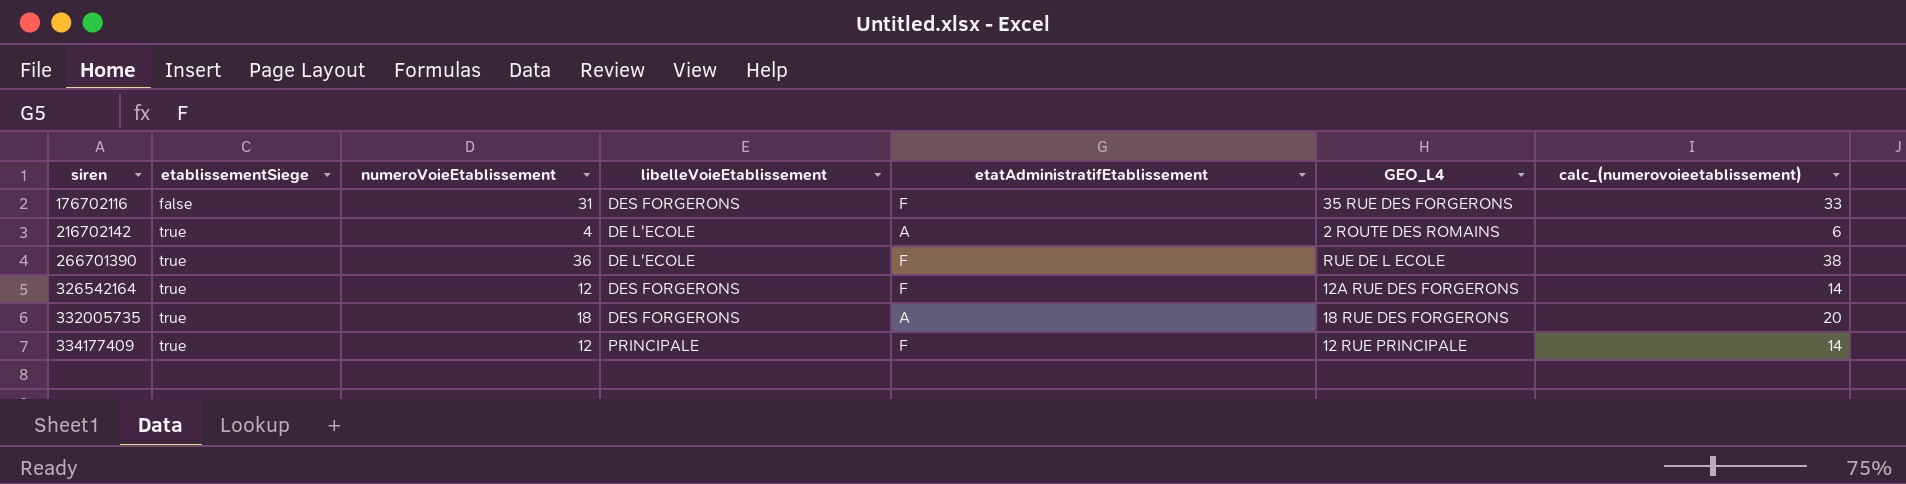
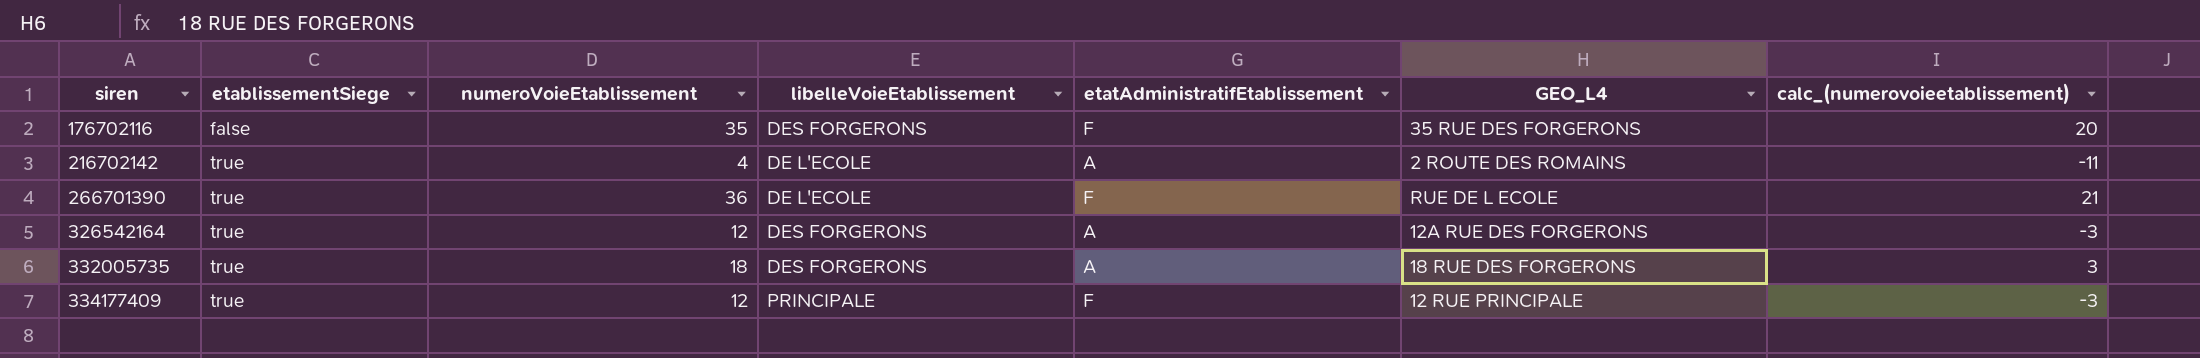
column calc_(numerovoieetablissement) | formula: [numeroVoieEtablissement] + 2 -> [numeroVoieEtablissement] - 15
176702116 | numeroVoieEtablissement: 31 -> 35
326542164 | etatAdministratifEtablissement: F -> A

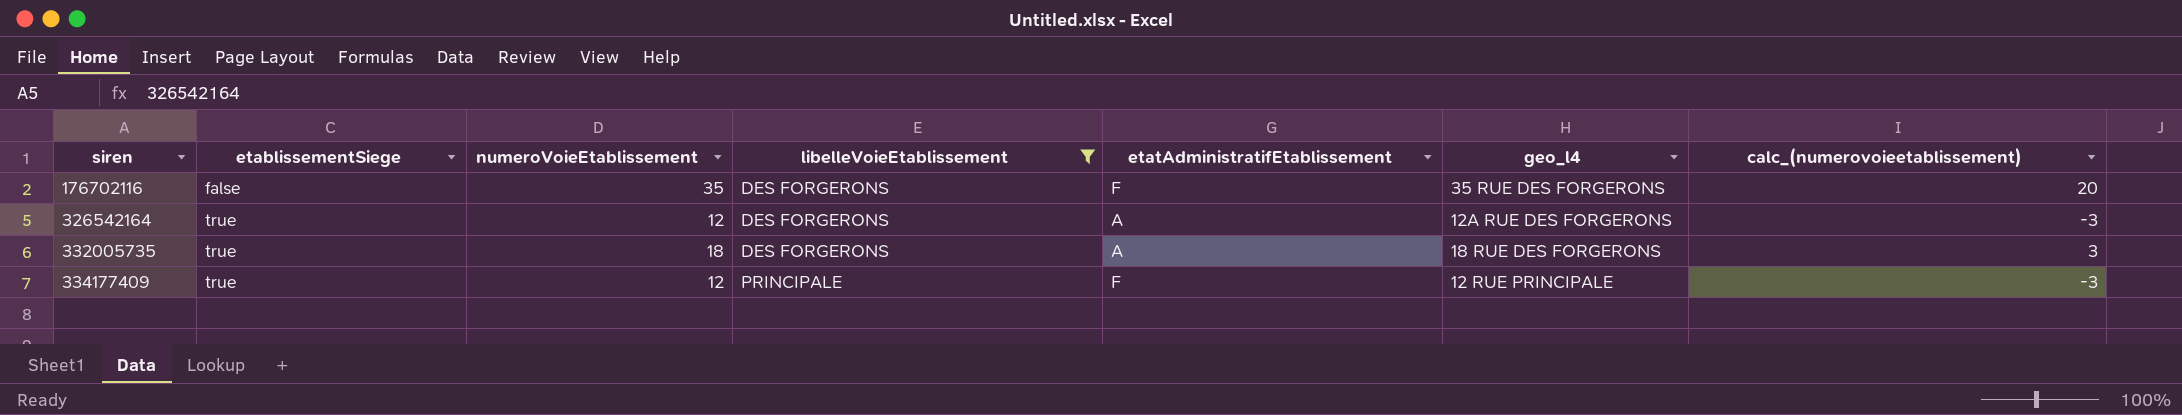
filter: none -> libelleVoieEtablissement != DE L'ECOLE
column name: GEO_L4 -> geo_l4

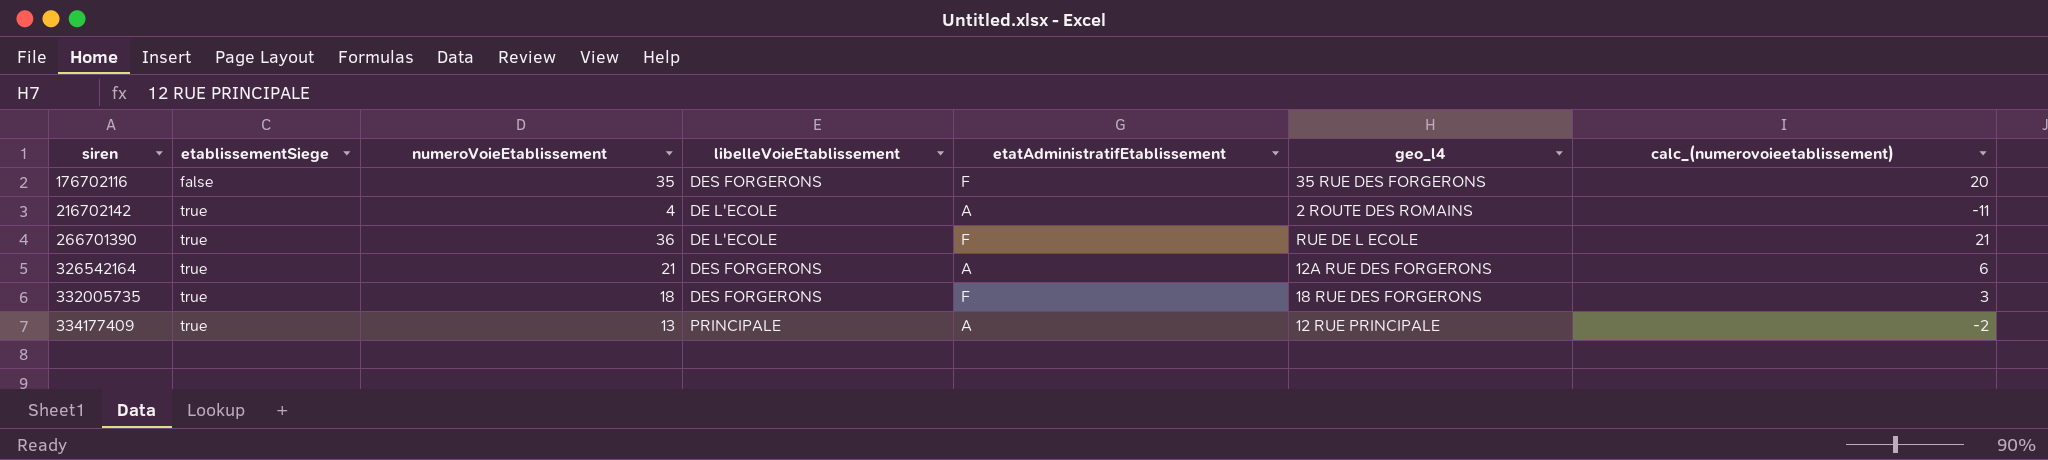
filter: libelleVoieEtablissement != DE L'ECOLE -> none
326542164 | numeroVoieEtablissement: 12 -> 21
326542164 | calc_(numerovoieetablissement): -3 -> 6
332005735 | etatAdministratifEtablissement: A -> F
334177409 | numeroVoieEtablissement: 12 -> 13
334177409 | etatAdministratifEtablissement: F -> A
334177409 | calc_(numerovoieetablissement): -3 -> -2

